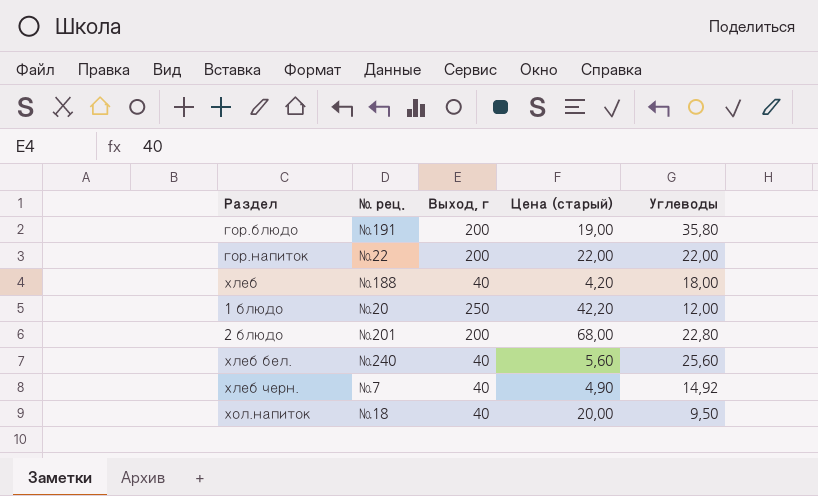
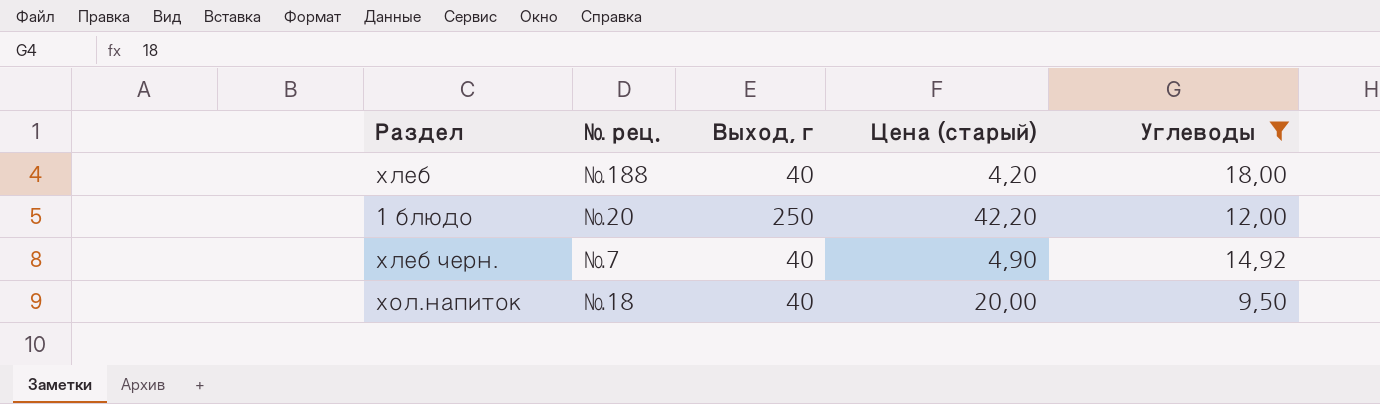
filter: none -> Углеводы <= 18,00

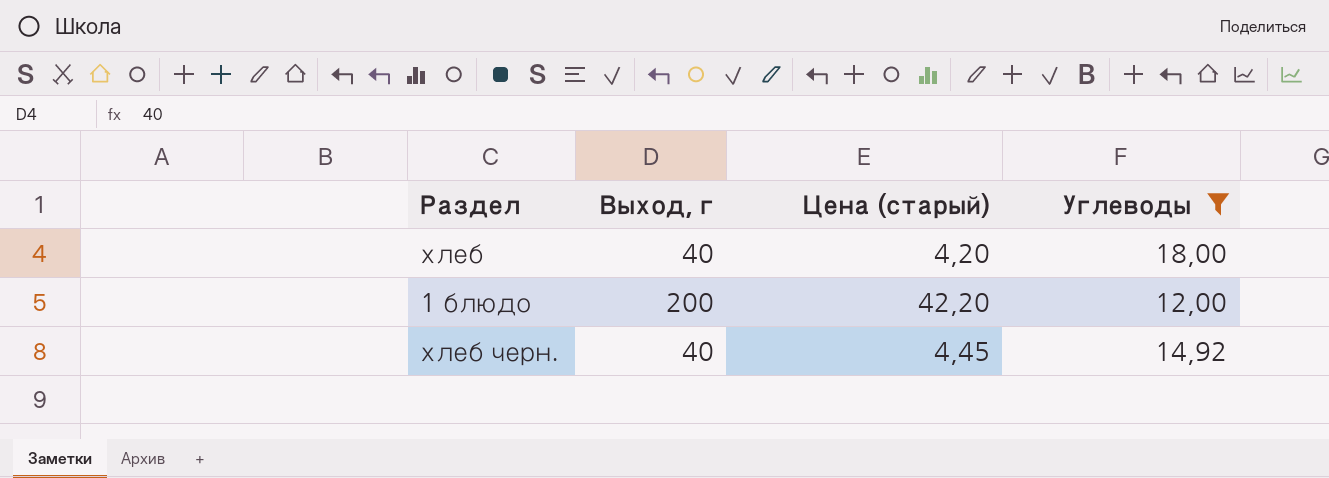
column № рец. | position: 2 -> none
row хол.напиток: №18 | 40 | 20,00 | 9,50 -> none
1 блюдо | Выход, г: 250 -> 200
хлеб черн. | Цена (старый): 4,90 -> 4,45

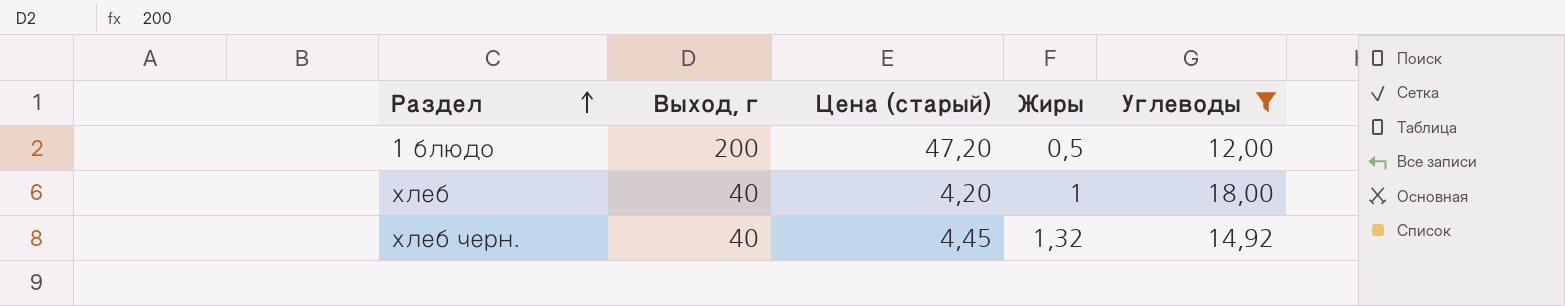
row order: none -> Раздел ascending
column Жиры | position: none -> 4
1 блюдо | Цена (старый): 42,20 -> 47,20

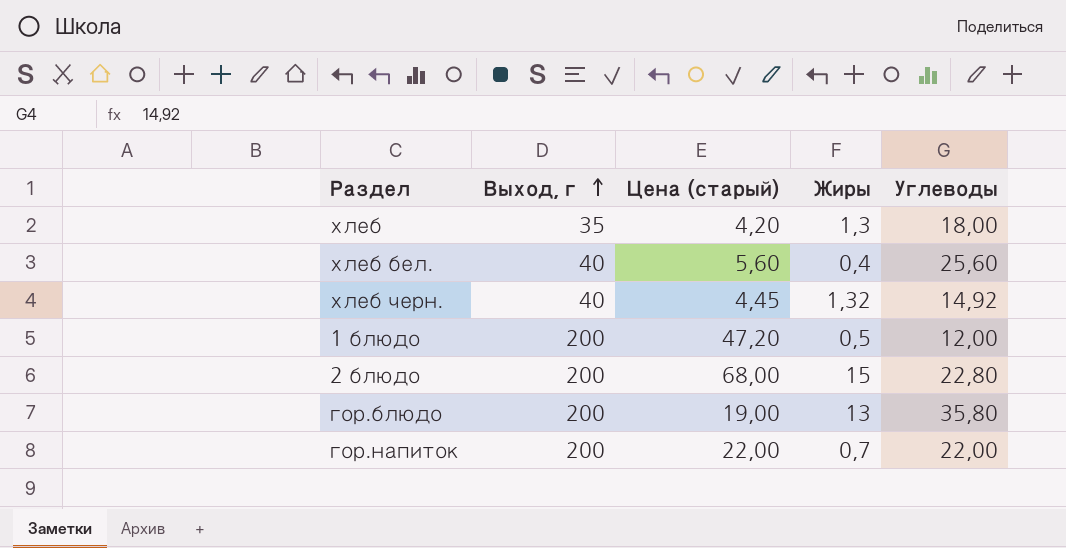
filter: Углеводы <= 18,00 -> none
row order: Раздел ascending -> Выход, г ascending
хлеб | Выход, г: 40 -> 35
хлеб | Жиры: 1 -> 1,3

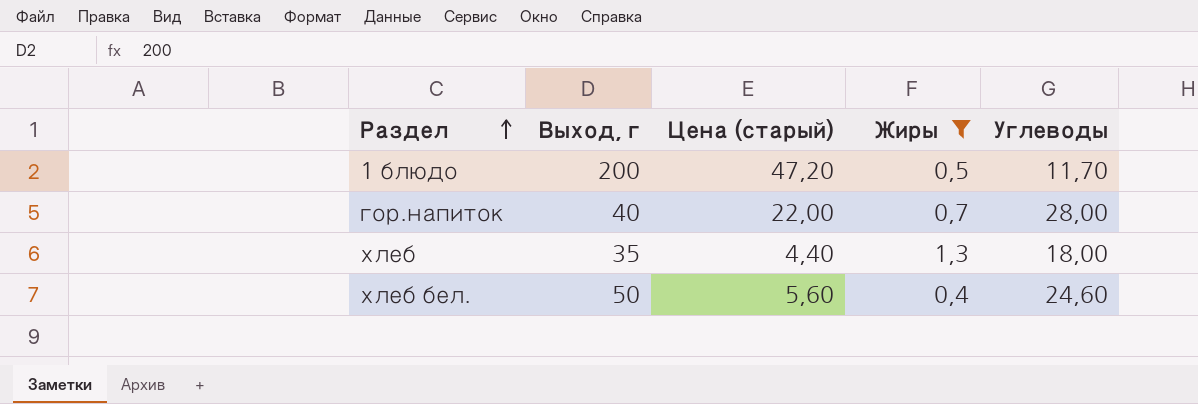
filter: none -> Жиры <= 1,3
row order: Выход, г ascending -> Раздел ascending
1 блюдо | Углеводы: 12,00 -> 11,70
гор.напиток | Выход, г: 200 -> 40
гор.напиток | Углеводы: 22,00 -> 28,00
хлеб | Цена (старый): 4,20 -> 4,40
хлеб бел. | Выход, г: 40 -> 50
хлеб бел. | Углеводы: 25,60 -> 24,60

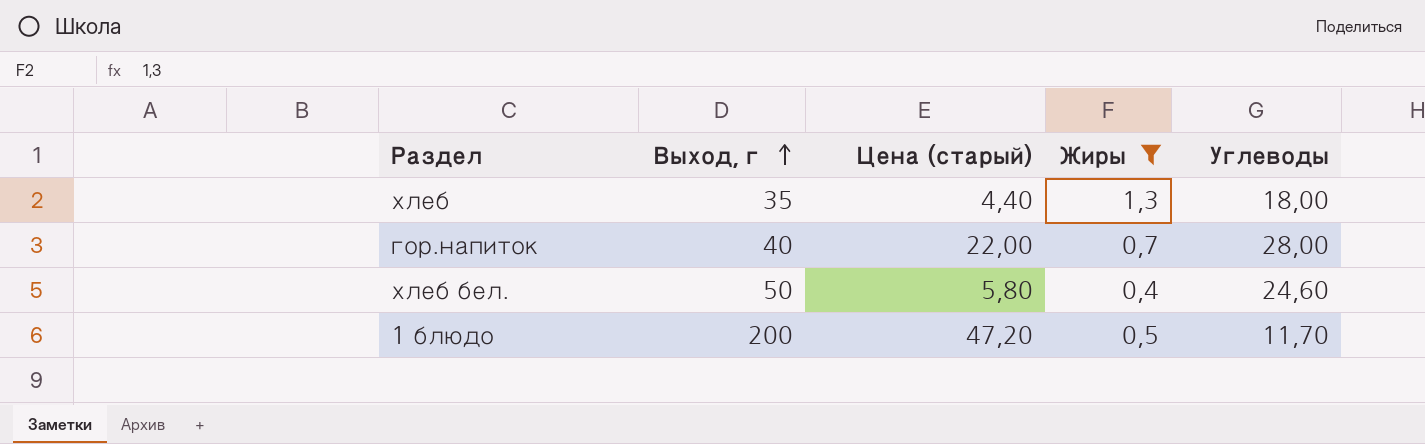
row order: Раздел ascending -> Выход, г ascending
хлеб бел. | Цена (старый): 5,60 -> 5,80

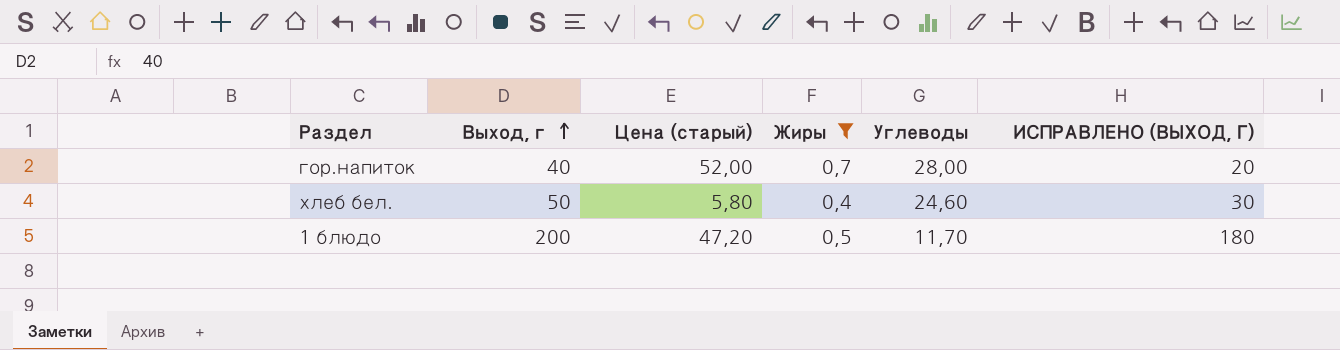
column ИСПРАВЛЕНО (ВЫХОД, Г) | formula: none -> [Выход, г] - 20
row хлеб: 35 | 4,40 | 1,3 | 18,00 -> none
гор.напиток | Цена (старый): 22,00 -> 52,00

